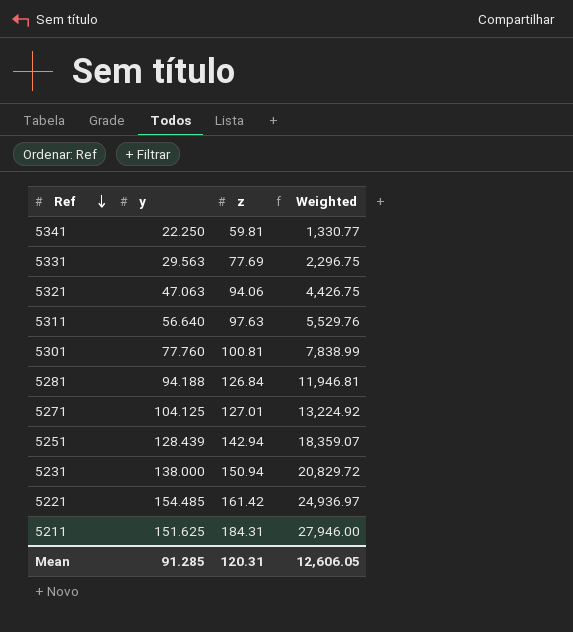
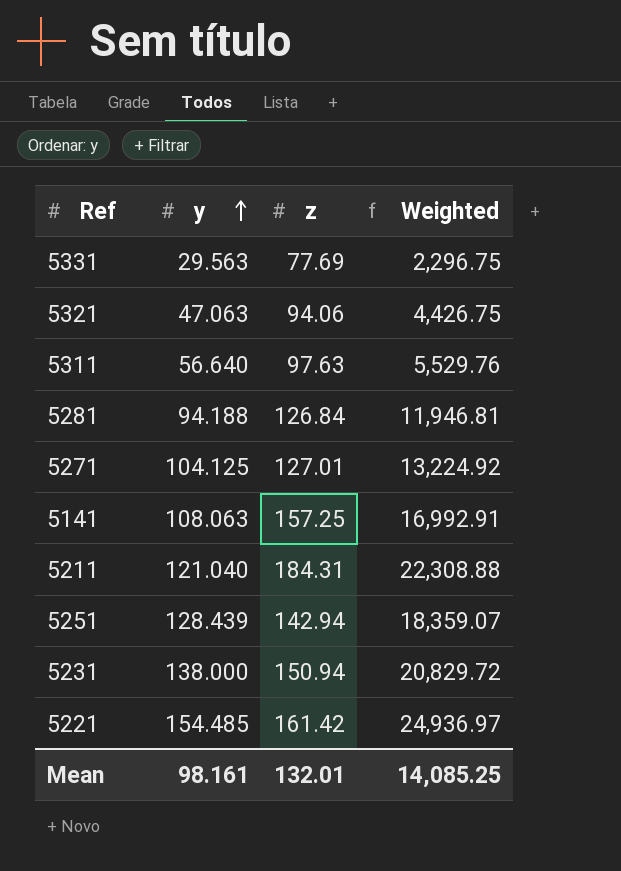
row order: Ref descending -> y ascending
row 5341: 22.250 | 59.81 | 1,330.77 -> none
row 5301: 77.760 | 100.81 | 7,838.99 -> none
row 5141: none -> 108.063 | 157.25 | 16,992.91
5211 | y: 151.625 -> 121.040
5211 | Weighted: 27,946.00 -> 22,308.88
Mean | y: 91.285 -> 98.161
Mean | z: 120.31 -> 132.01
Mean | Weighted: 12,606.05 -> 14,085.25

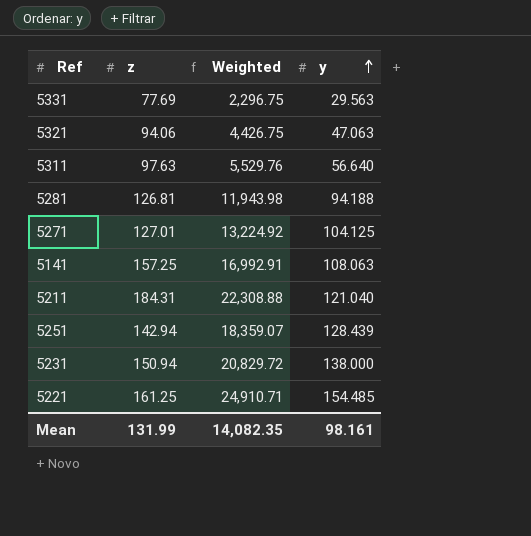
column y | position: 2 -> 4
5281 | z: 126.84 -> 126.81
5281 | Weighted: 11,946.81 -> 11,943.98
5221 | z: 161.42 -> 161.25
5221 | Weighted: 24,936.97 -> 24,910.71
Mean | z: 132.01 -> 131.99
Mean | Weighted: 14,085.25 -> 14,082.35

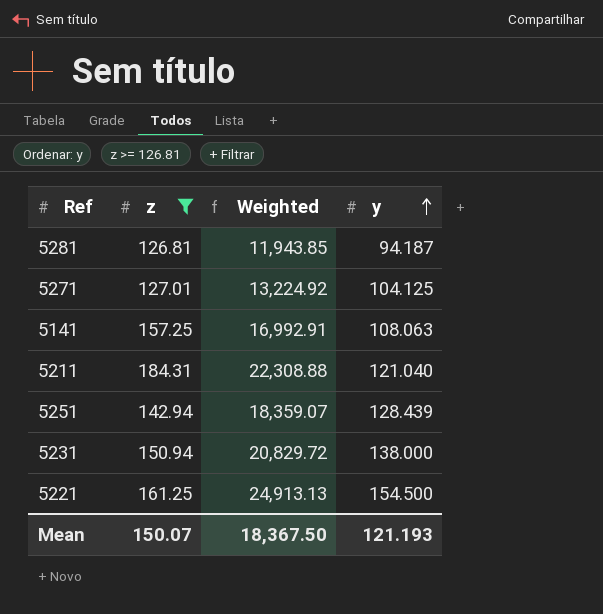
filter: none -> z >= 126.81
5281 | Weighted: 11,943.98 -> 11,943.85
5281 | y: 94.188 -> 94.187
5221 | Weighted: 24,910.71 -> 24,913.13
5221 | y: 154.485 -> 154.500
Mean | z: 131.99 -> 150.07
Mean | Weighted: 14,082.35 -> 18,367.50
Mean | y: 98.161 -> 121.193

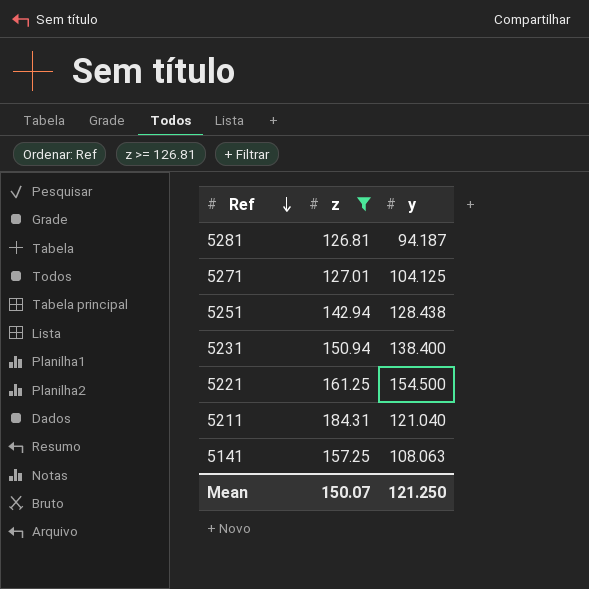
row order: y ascending -> Ref descending
column Weighted | formula: [z] * [y] -> none
5251 | y: 128.439 -> 128.438
5231 | y: 138.000 -> 138.400
Mean | y: 121.193 -> 121.250

